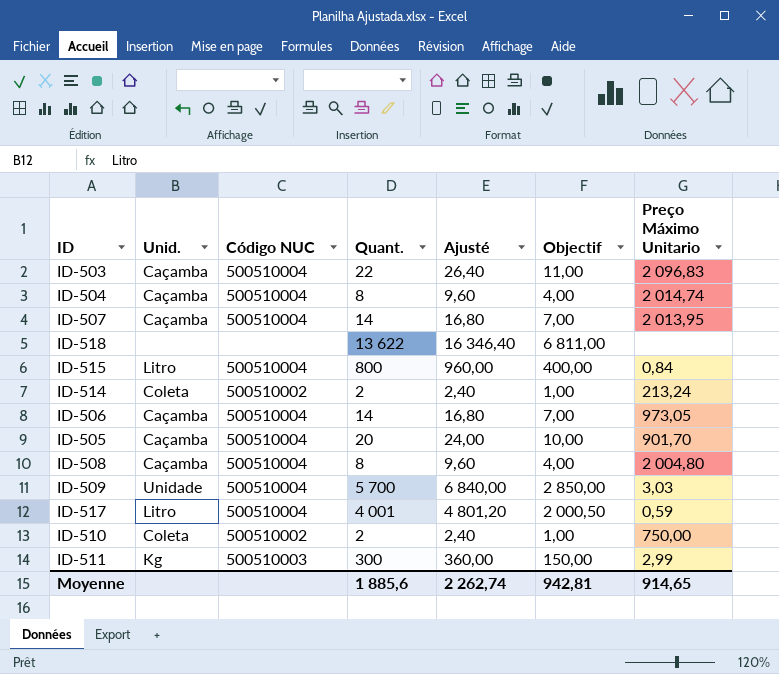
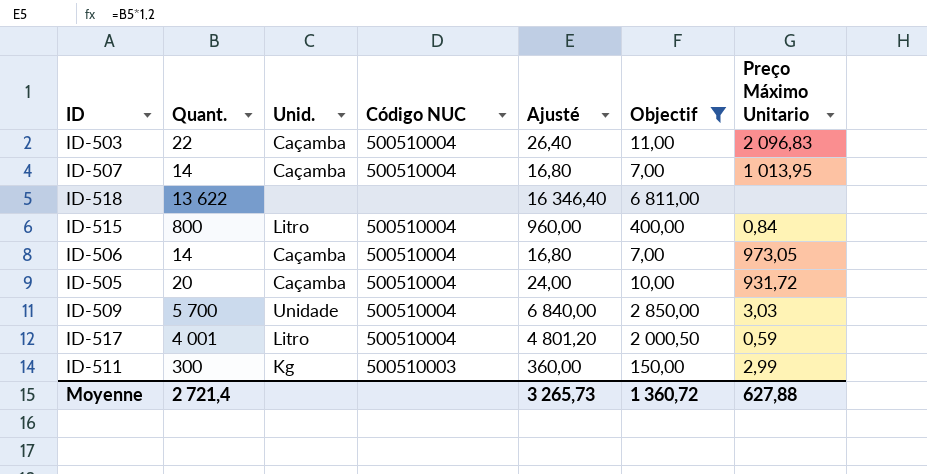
filter: none -> Objectif >= 7,00
column Quant. | position: 4 -> 2
ID-507 | Preço Máximo Unitario: 2 013,95 -> 1 013,95
ID-505 | Preço Máximo Unitario: 901,70 -> 931,72
Moyenne | Quant.: 1 885,6 -> 2 721,4
Moyenne | Ajusté: 2 262,74 -> 3 265,73
Moyenne | Objectif: 942,81 -> 1 360,72
Moyenne | Preço Máximo Unitario: 914,65 -> 627,88

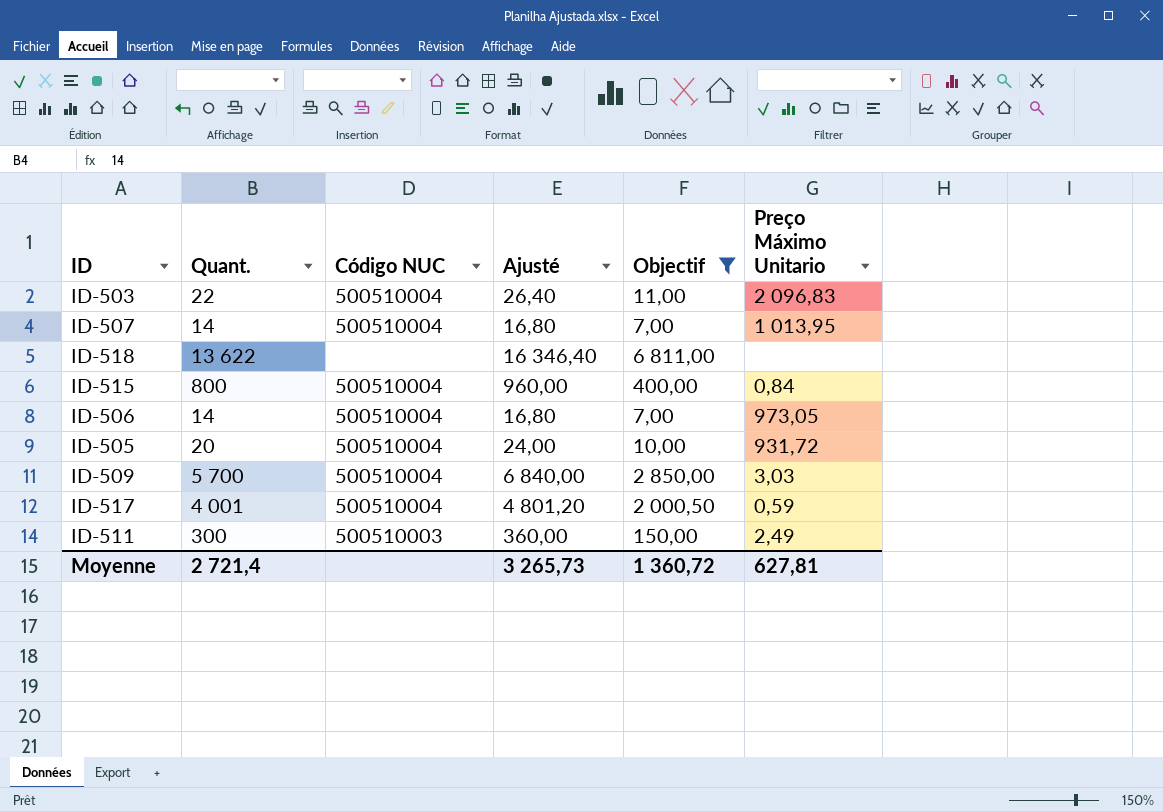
column Unid. | position: 3 -> none
ID-511 | Preço Máximo Unitario: 2,99 -> 2,49
Moyenne | Preço Máximo Unitario: 627,88 -> 627,81

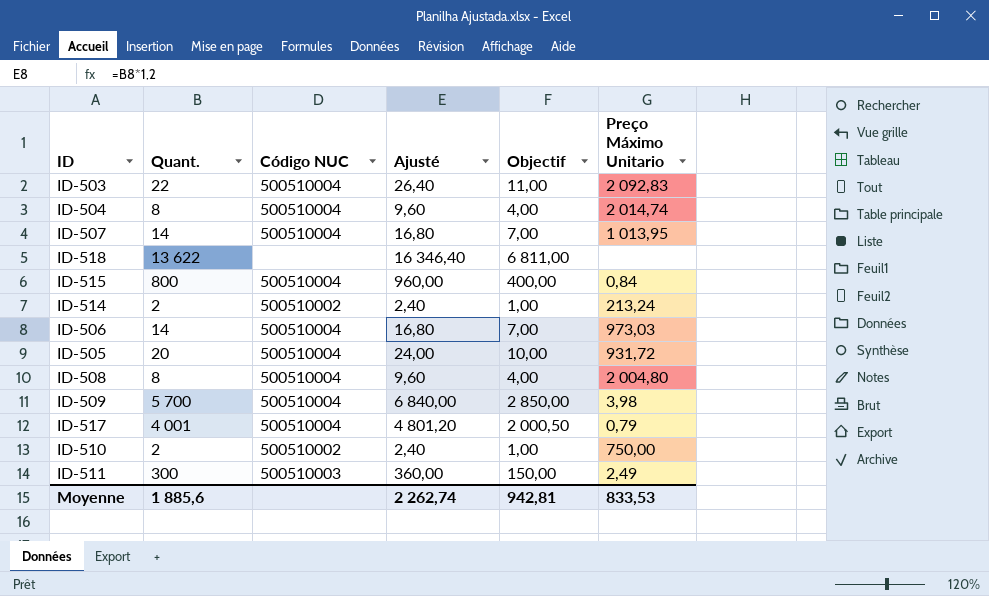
filter: Objectif >= 7,00 -> none
ID-503 | Preço Máximo Unitario: 2 096,83 -> 2 092,83
ID-506 | Preço Máximo Unitario: 973,05 -> 973,03
ID-509 | Preço Máximo Unitario: 3,03 -> 3,98
ID-517 | Preço Máximo Unitario: 0,59 -> 0,79
Moyenne | Quant.: 2 721,4 -> 1 885,6
Moyenne | Ajusté: 3 265,73 -> 2 262,74
Moyenne | Objectif: 1 360,72 -> 942,81
Moyenne | Preço Máximo Unitario: 627,81 -> 833,53

